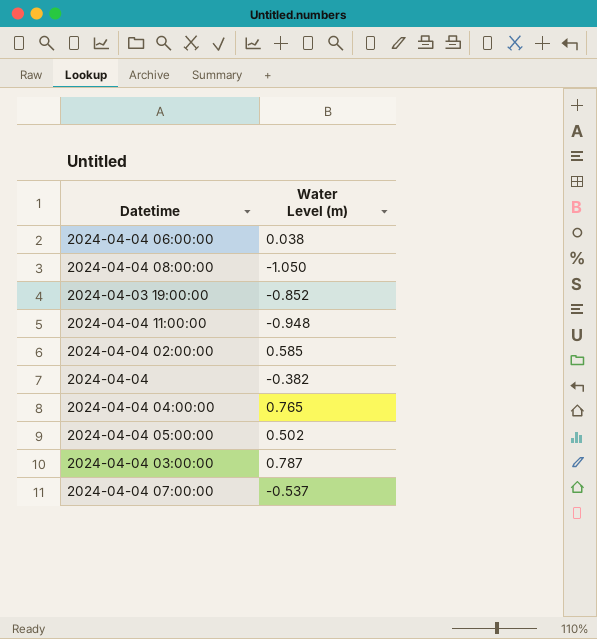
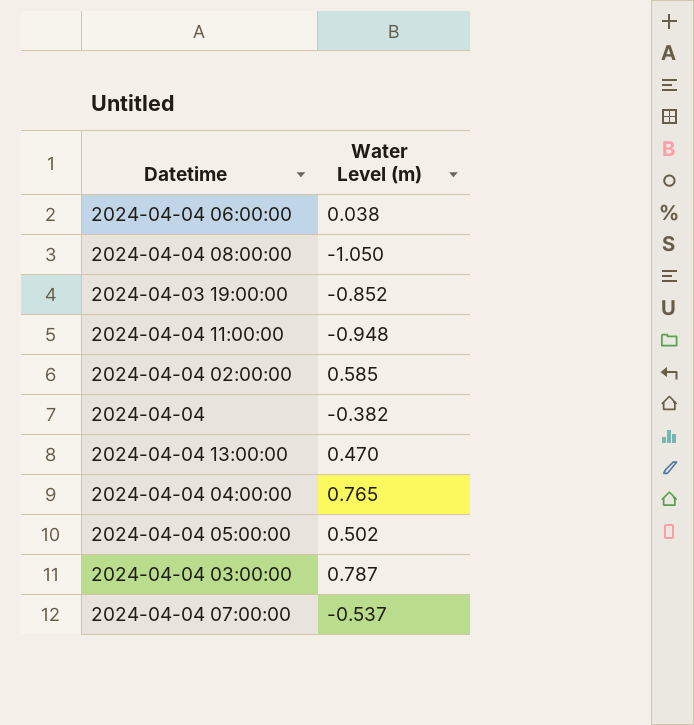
row 2024-04-04 13:00:00: none -> 0.470

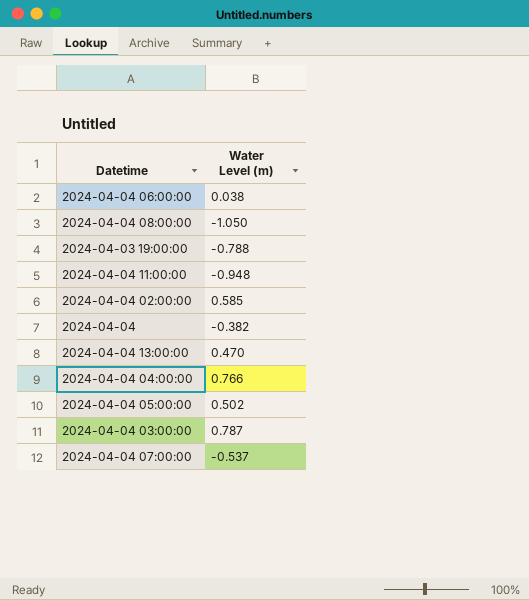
2024-04-03 19:00:00 | Water Level (m): -0.852 -> -0.788
2024-04-04 04:00:00 | Water Level (m): 0.765 -> 0.766

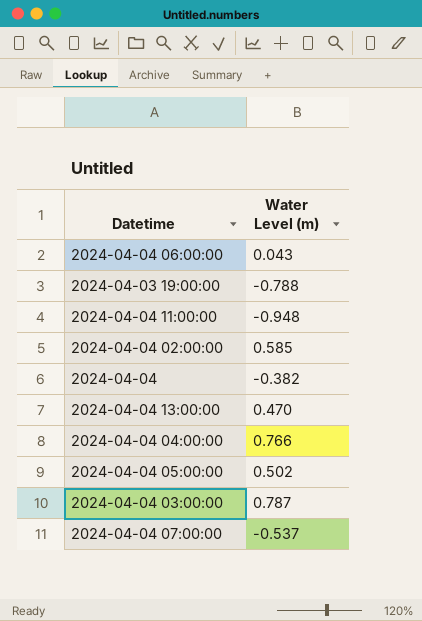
row 2024-04-04 08:00:00: -1.050 -> none
2024-04-04 06:00:00 | Water Level (m): 0.038 -> 0.043

